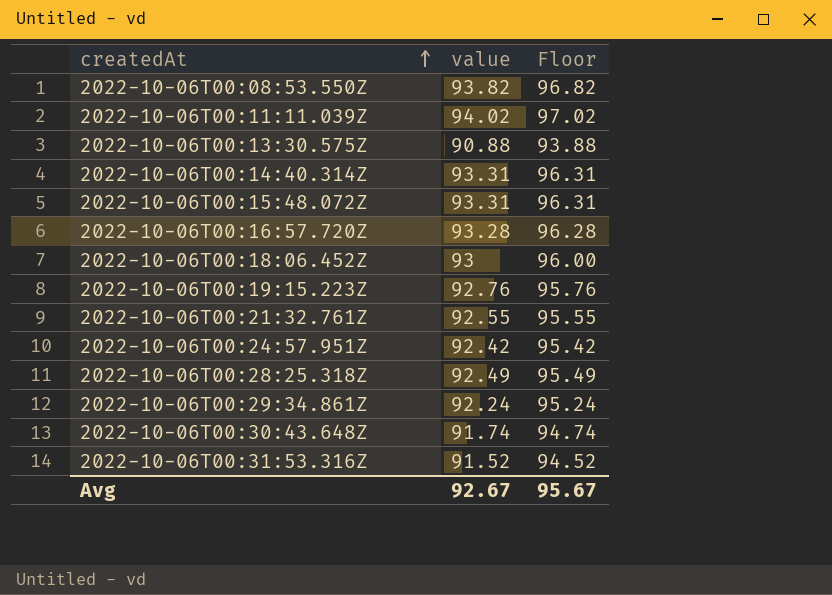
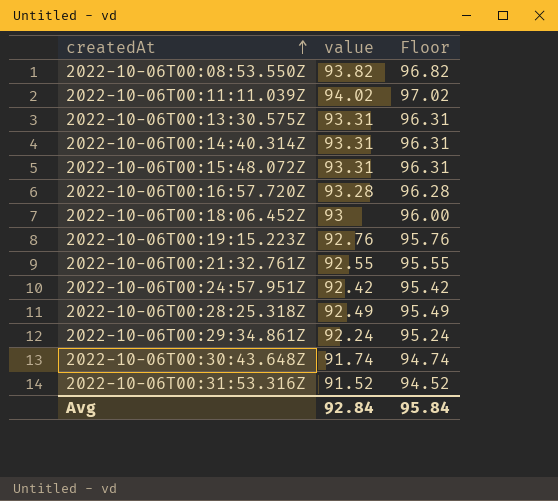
2022-10-06T00:13:30.575Z | value: 90.88 -> 93.31
2022-10-06T00:13:30.575Z | Floor: 93.88 -> 96.31
Avg | value: 92.67 -> 92.84
Avg | Floor: 95.67 -> 95.84

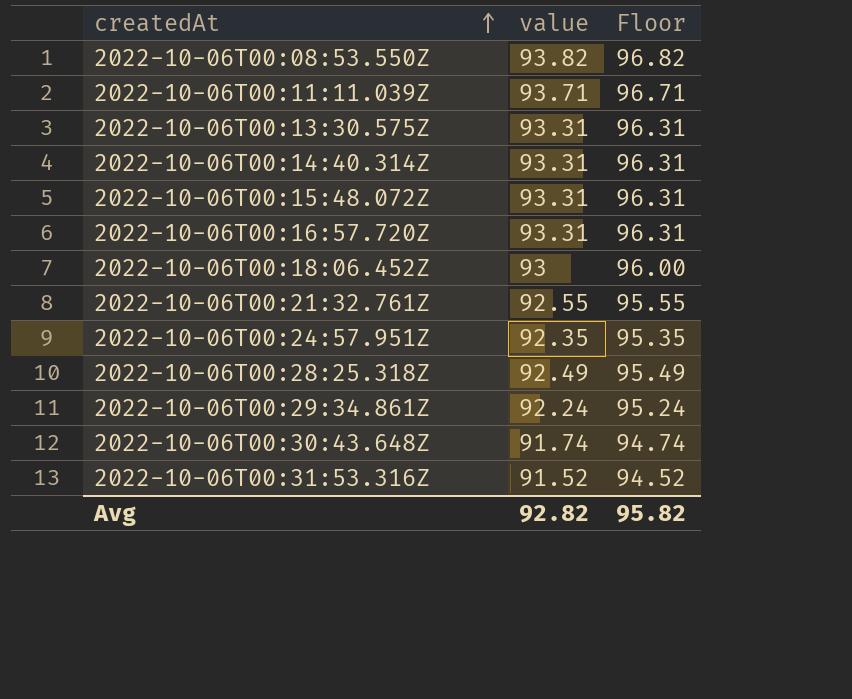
row 2022-10-06T00:19:15.223Z: 92.76 | 95.76 -> none
2022-10-06T00:11:11.039Z | value: 94.02 -> 93.71
2022-10-06T00:11:11.039Z | Floor: 97.02 -> 96.71
2022-10-06T00:16:57.720Z | value: 93.28 -> 93.31
2022-10-06T00:16:57.720Z | Floor: 96.28 -> 96.31
2022-10-06T00:24:57.951Z | value: 92.42 -> 92.35
2022-10-06T00:24:57.951Z | Floor: 95.42 -> 95.35
Avg | value: 92.84 -> 92.82
Avg | Floor: 95.84 -> 95.82

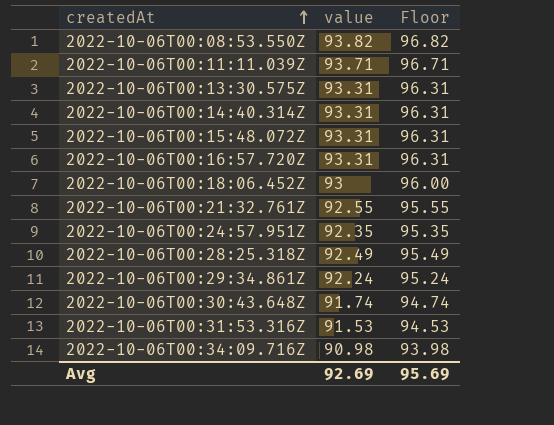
2022-10-06T00:31:53.316Z | value: 91.52 -> 91.53
2022-10-06T00:31:53.316Z | Floor: 94.52 -> 94.53
row 2022-10-06T00:34:09.716Z: none -> 90.98 | 93.98
Avg | value: 92.82 -> 92.69
Avg | Floor: 95.82 -> 95.69

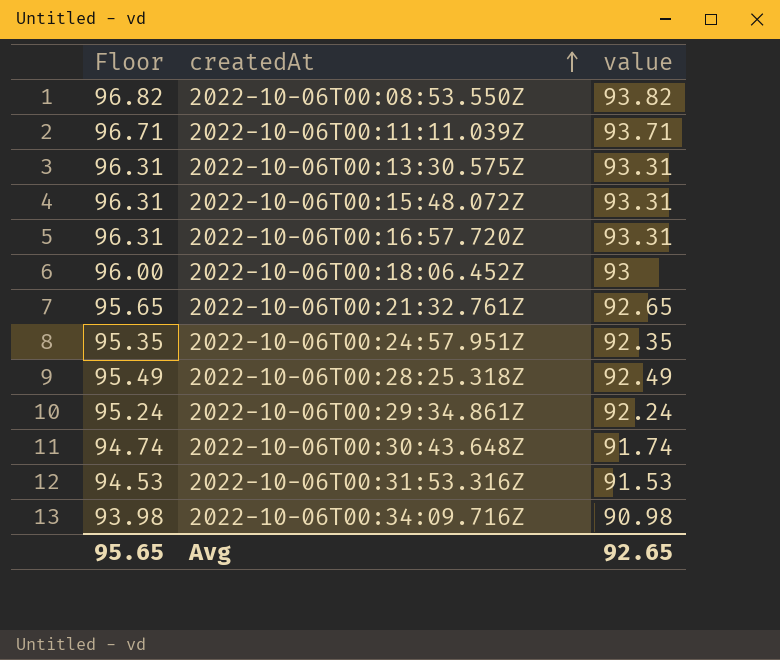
column Floor | position: 3 -> 1
row 2022-10-06T00:14:40.314Z: 93.31 | 96.31 -> none
2022-10-06T00:21:32.761Z | Floor: 95.55 -> 95.65
2022-10-06T00:21:32.761Z | value: 92.55 -> 92.65
Avg | Floor: 95.69 -> 95.65
Avg | value: 92.69 -> 92.65

